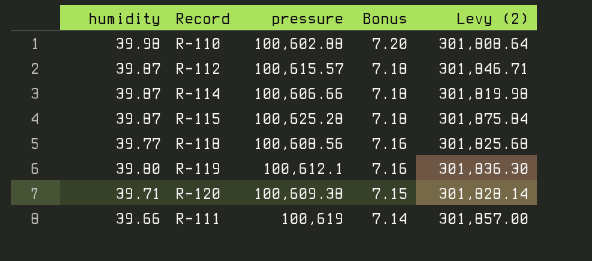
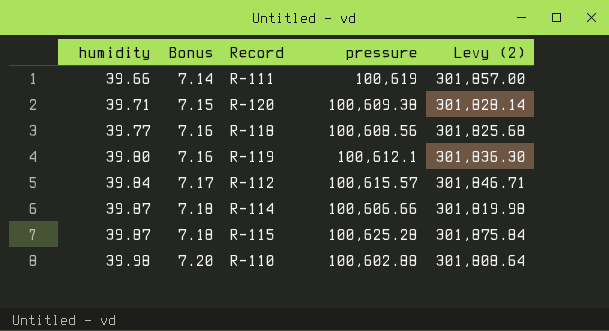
row order: Bonus descending -> humidity ascending
column Bonus | position: 4 -> 2
R-112 | humidity: 39.87 -> 39.84
R-112 | Bonus: 7.18 -> 7.17

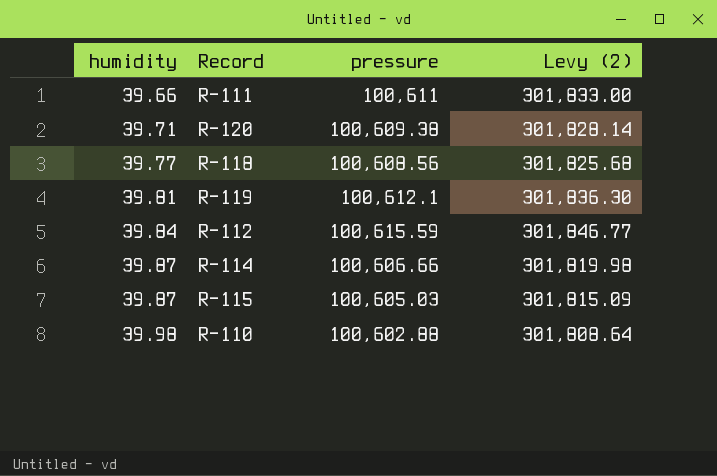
column Bonus | formula: [humidity] * 0.18 -> none
R-111 | pressure: 100,619 -> 100,611
R-111 | Levy (2): 301,857.00 -> 301,833.00
R-119 | humidity: 39.80 -> 39.81
R-112 | pressure: 100,615.57 -> 100,615.59
R-112 | Levy (2): 301,846.71 -> 301,846.77
R-115 | pressure: 100,625.28 -> 100,605.03
R-115 | Levy (2): 301,875.84 -> 301,815.09

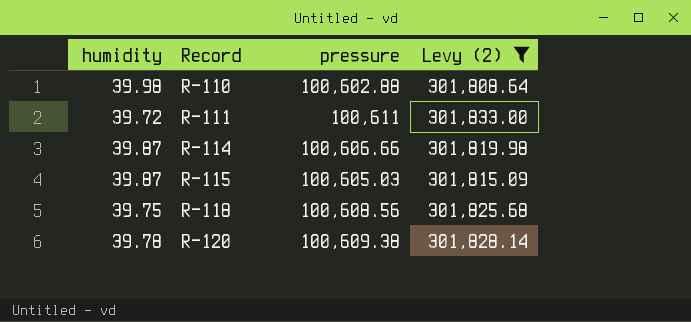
filter: none -> Levy (2) <= 301,833.00
row order: humidity ascending -> Record ascending
R-111 | humidity: 39.66 -> 39.72
R-118 | humidity: 39.77 -> 39.75
R-120 | humidity: 39.71 -> 39.78

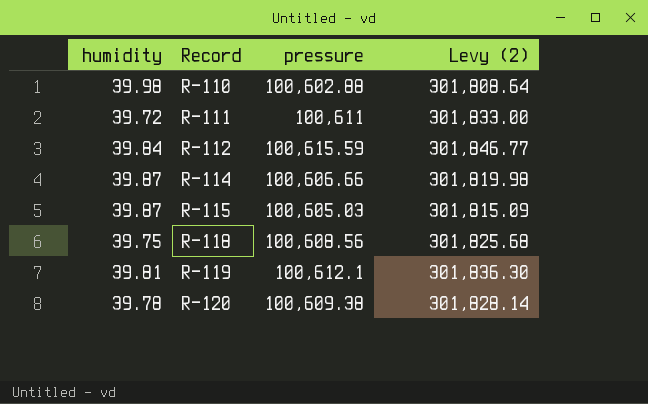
filter: Levy (2) <= 301,833.00 -> none

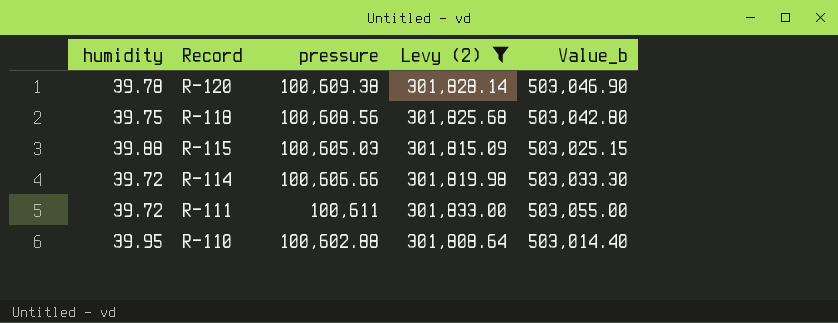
filter: none -> Levy (2) <= 301,833.00
row order: Record ascending -> Record descending
column Value_b | formula: none -> [pressure] * 5
R-115 | humidity: 39.87 -> 39.88
R-114 | humidity: 39.87 -> 39.72
R-110 | humidity: 39.98 -> 39.95

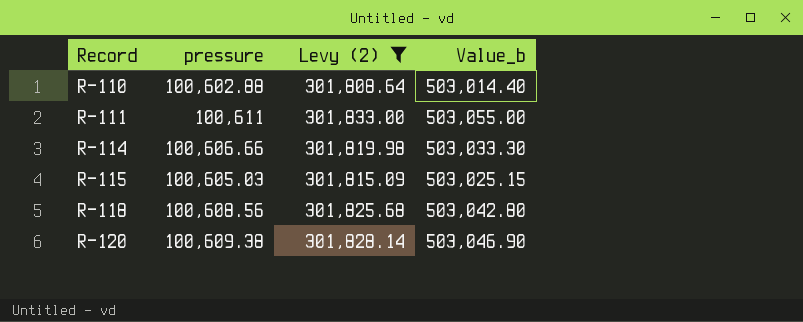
row order: Record descending -> Record ascending
column humidity | position: 1 -> none

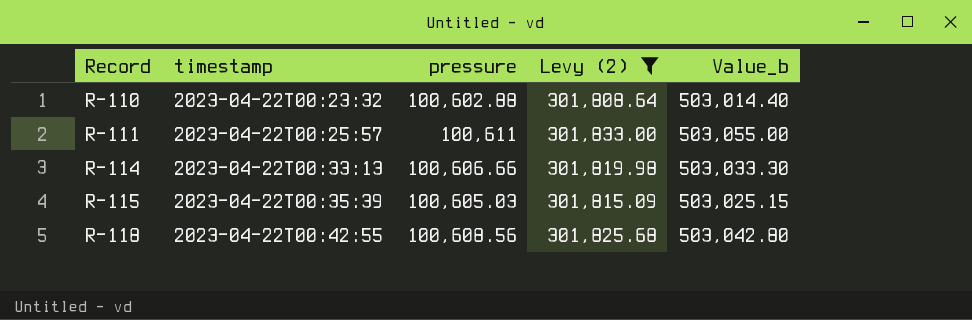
column timestamp | position: none -> 2
row R-120: 100,609.38 | 301,828.14 | 503,046.90 -> none

